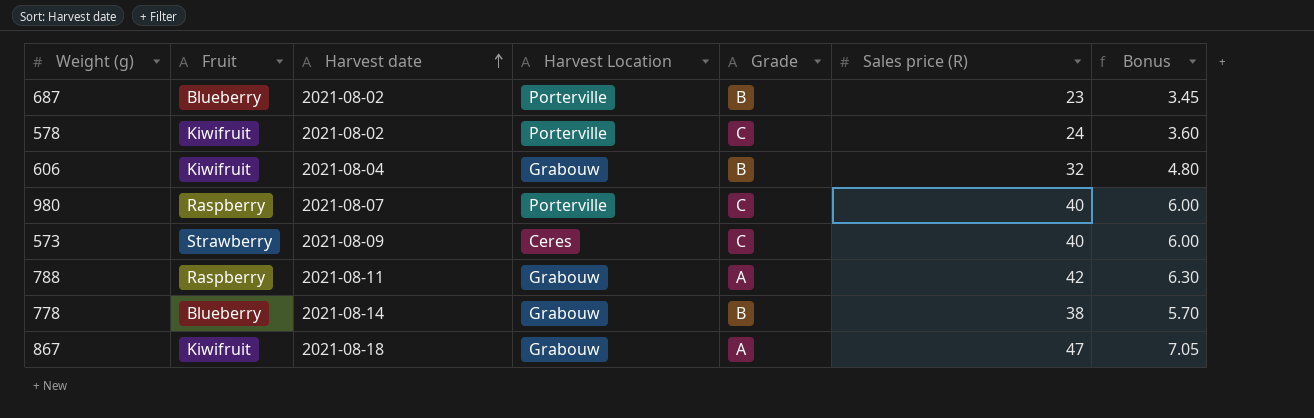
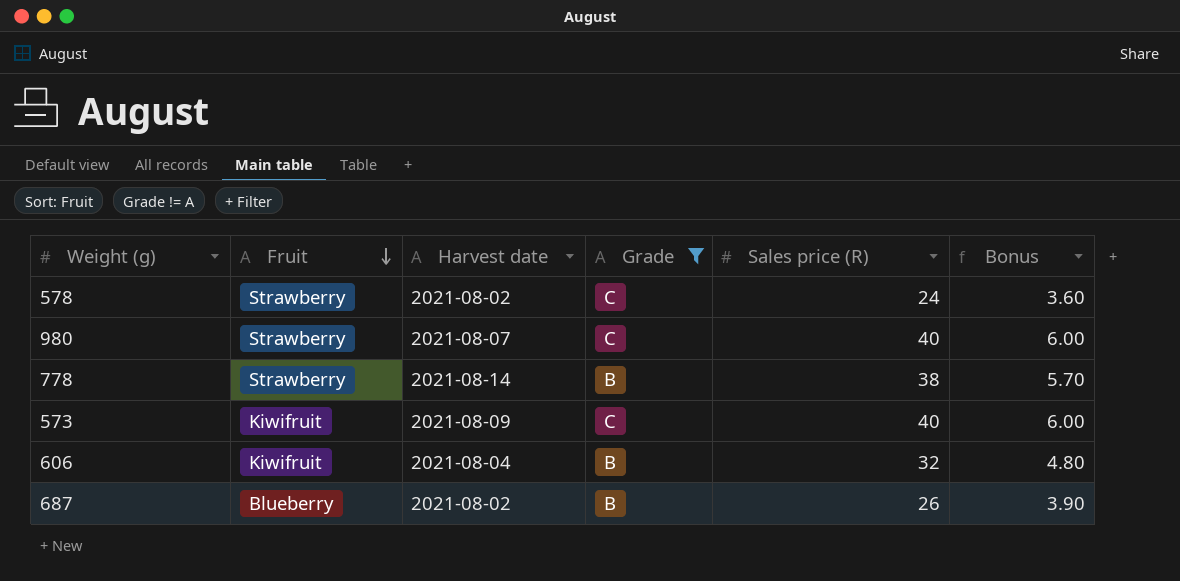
filter: none -> Grade != A
row order: Harvest date ascending -> Fruit descending
column Harvest Location | position: 4 -> none
578 | Fruit: Kiwifruit -> Strawberry
980 | Fruit: Raspberry -> Strawberry
778 | Fruit: Blueberry -> Strawberry
573 | Fruit: Strawberry -> Kiwifruit
687 | Sales price (R): 23 -> 26
687 | Bonus: 3.45 -> 3.90

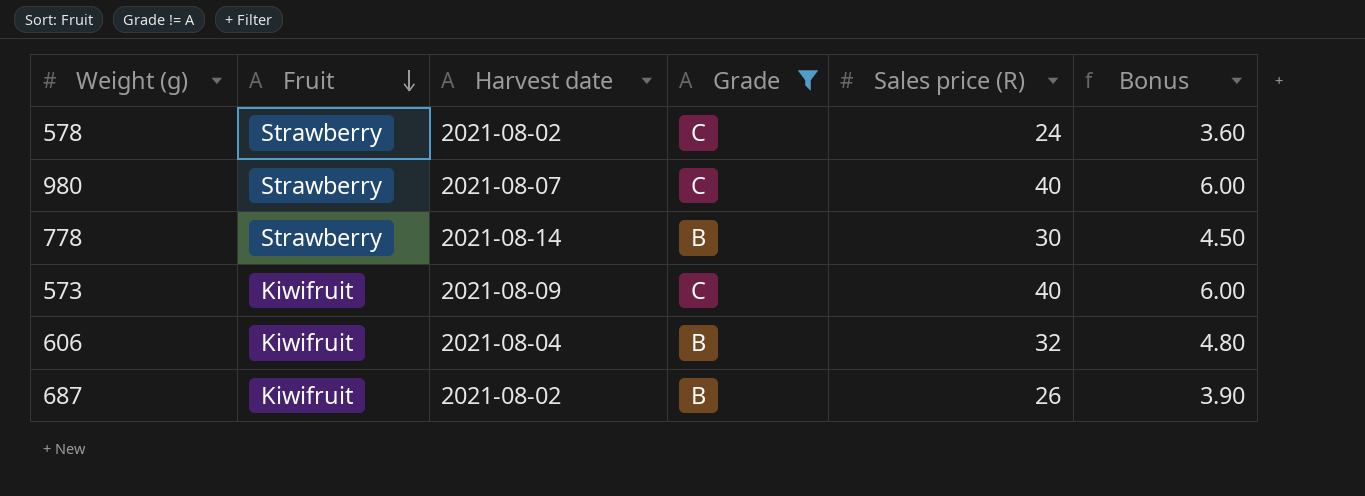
778 | Sales price (R): 38 -> 30
778 | Bonus: 5.70 -> 4.50
687 | Fruit: Blueberry -> Kiwifruit

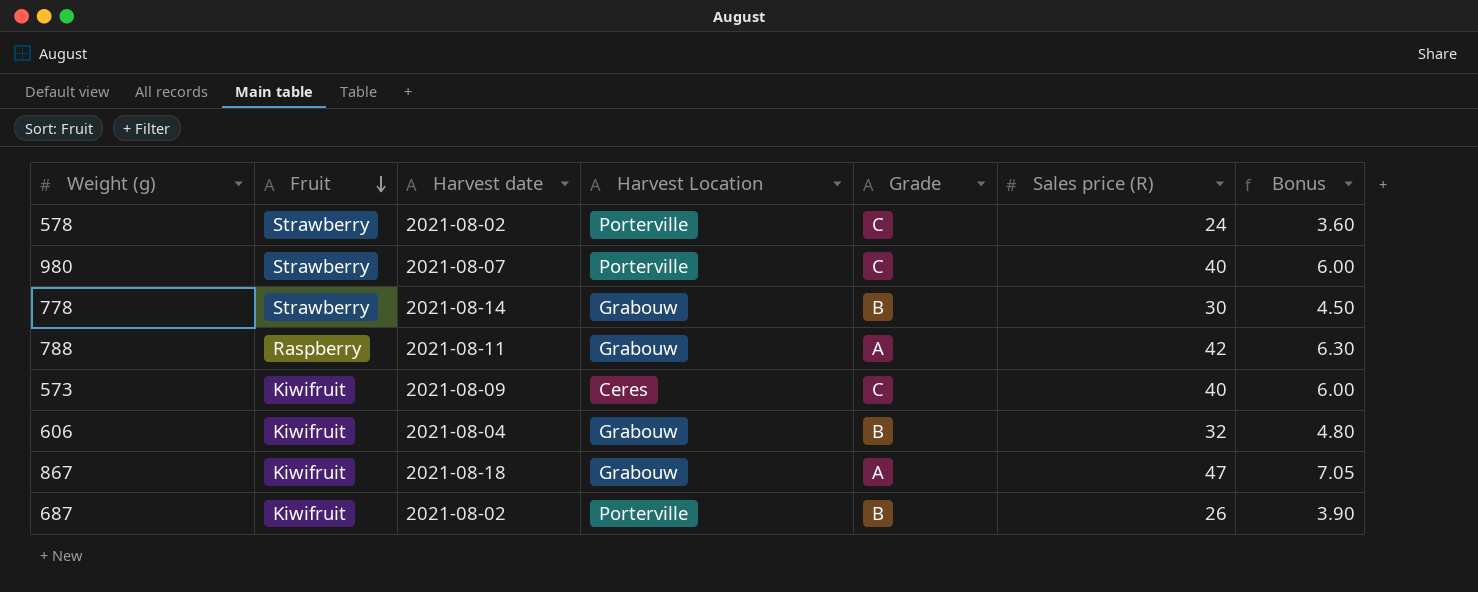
filter: Grade != A -> none
column Harvest Location | position: none -> 4

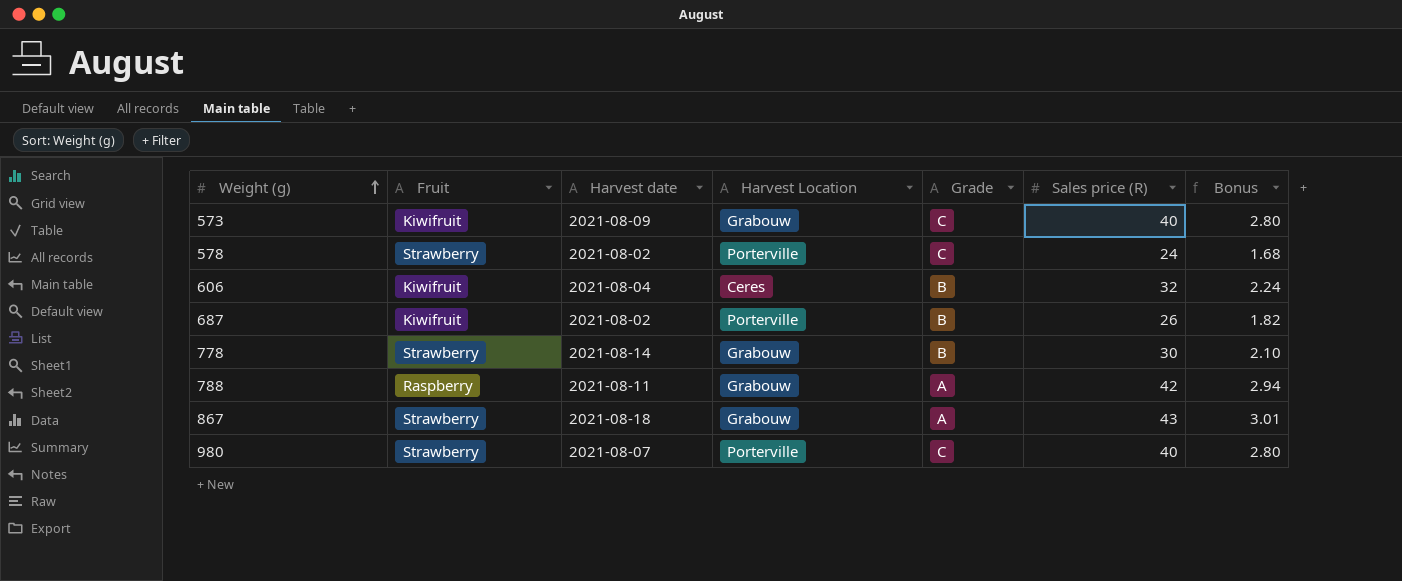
row order: Fruit descending -> Weight (g) ascending
column Bonus | formula: [Sales price (R)] * 0.15 -> [Sales price (R)] * 0.07
573 | Harvest Location: Ceres -> Grabouw
606 | Harvest Location: Grabouw -> Ceres
867 | Fruit: Kiwifruit -> Strawberry
867 | Sales price (R): 47 -> 43

